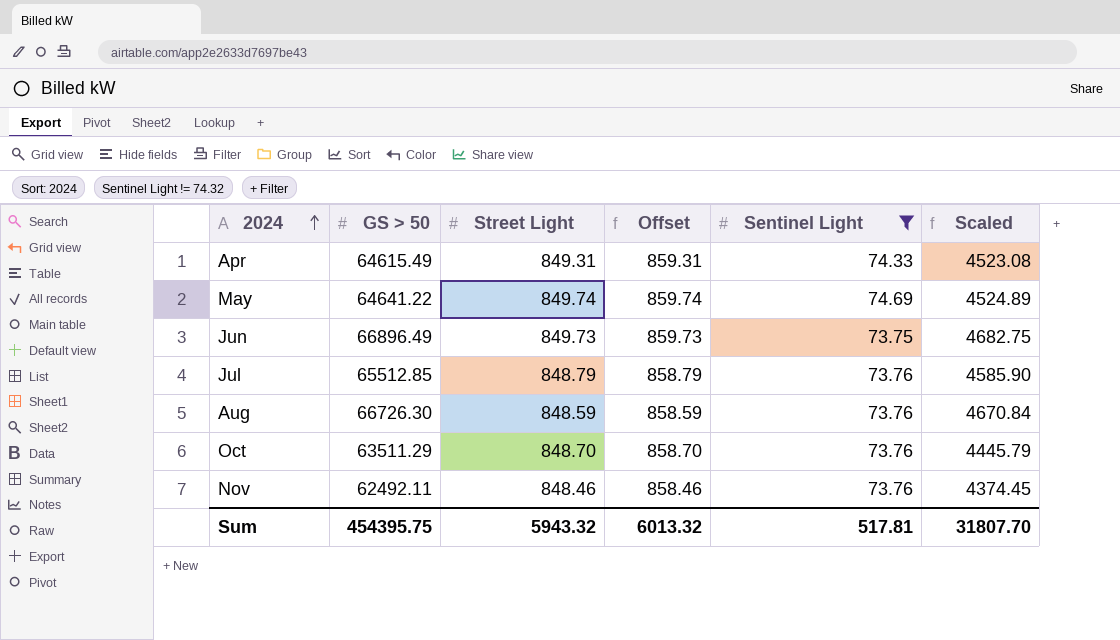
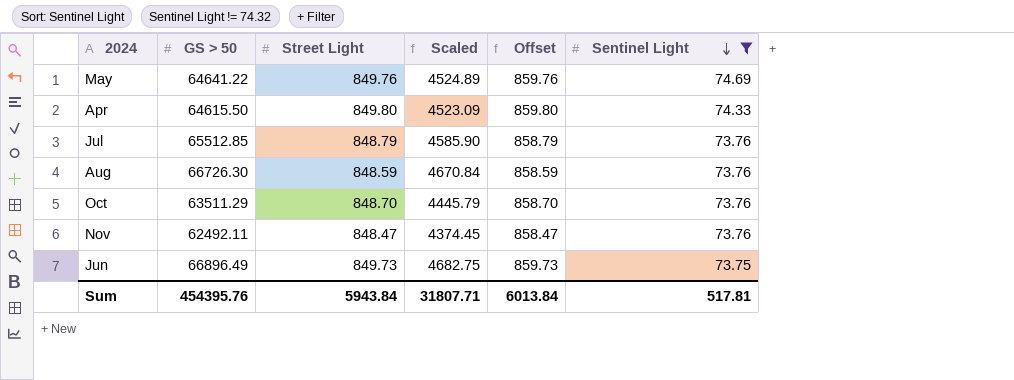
row order: 2024 ascending -> Sentinel Light descending
column Scaled | position: 6 -> 4
May | Street Light: 849.74 -> 849.76
May | Offset: 859.74 -> 859.76
Apr | GS > 50: 64615.49 -> 64615.50
Apr | Street Light: 849.31 -> 849.80
Apr | Scaled: 4523.08 -> 4523.09
Apr | Offset: 859.31 -> 859.80
Nov | Street Light: 848.46 -> 848.47
Nov | Offset: 858.46 -> 858.47
Sum | GS > 50: 454395.75 -> 454395.76
Sum | Street Light: 5943.32 -> 5943.84
Sum | Scaled: 31807.70 -> 31807.71
Sum | Offset: 6013.32 -> 6013.84

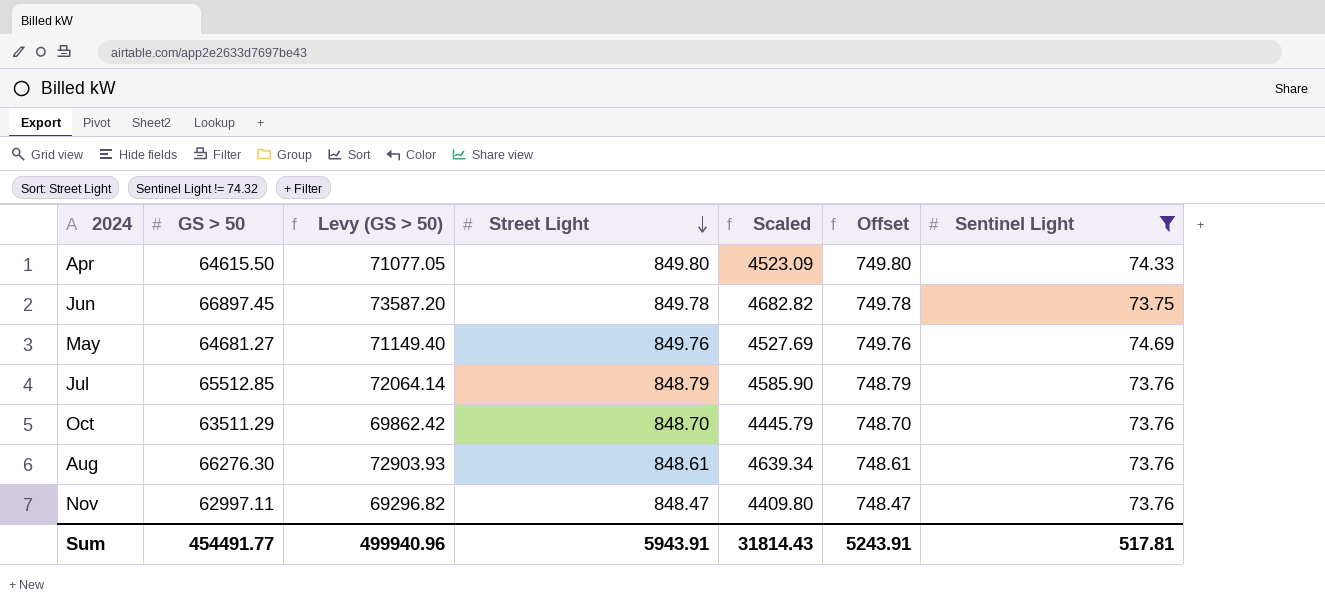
row order: Sentinel Light descending -> Street Light descending
column Levy (GS > 50) | formula: none -> [GS > 50] * 1.1
column Offset | formula: [Street Light] + 10 -> [Street Light] - 100
Jun | GS > 50: 66896.49 -> 66897.45
Jun | Street Light: 849.73 -> 849.78
Jun | Scaled: 4682.75 -> 4682.82
May | GS > 50: 64641.22 -> 64681.27
May | Scaled: 4524.89 -> 4527.69
Aug | GS > 50: 66726.30 -> 66276.30
Aug | Street Light: 848.59 -> 848.61
Aug | Scaled: 4670.84 -> 4639.34
Nov | GS > 50: 62492.11 -> 62997.11
Nov | Scaled: 4374.45 -> 4409.80
Sum | GS > 50: 454395.76 -> 454491.77
Sum | Street Light: 5943.84 -> 5943.91
Sum | Scaled: 31807.71 -> 31814.43
Sum | Offset: 6013.84 -> 5243.91

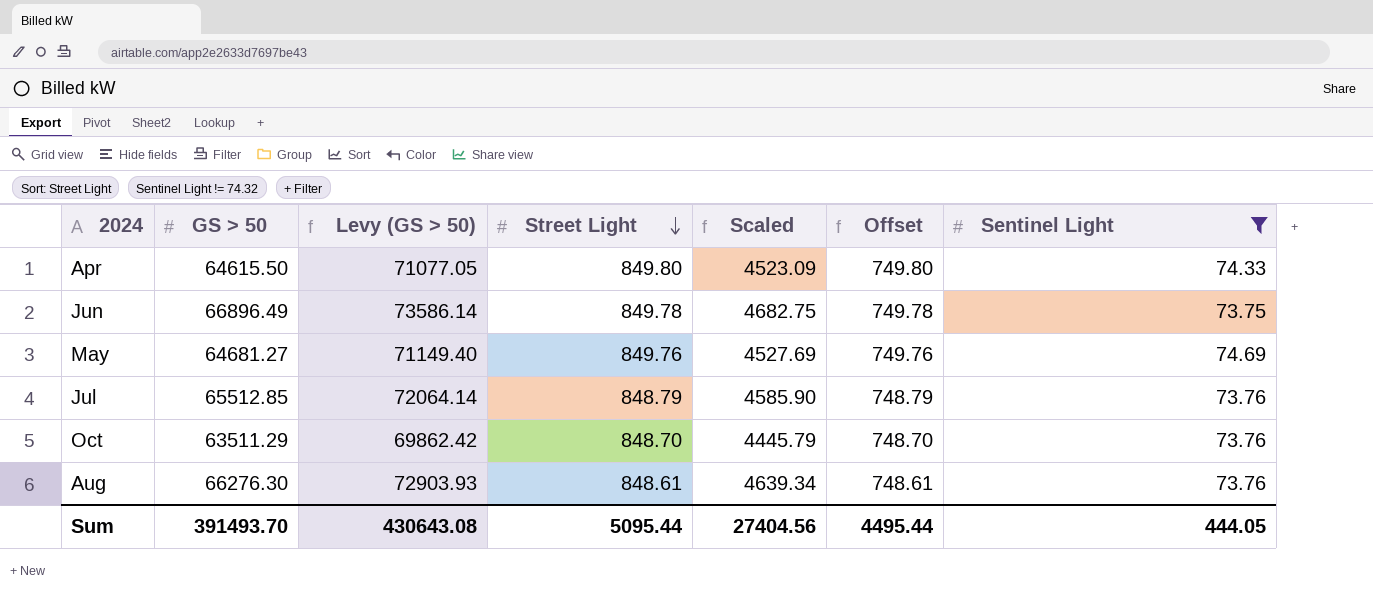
row Nov: 62997.11 | 69296.82 | 848.47 | 4409.80 | 748.47 | 73.76 -> none
Jun | GS > 50: 66897.45 -> 66896.49
Jun | Levy (GS > 50): 73587.20 -> 73586.14
Jun | Scaled: 4682.82 -> 4682.75
Sum | GS > 50: 454491.77 -> 391493.70
Sum | Levy (GS > 50): 499940.96 -> 430643.08
Sum | Street Light: 5943.91 -> 5095.44
Sum | Scaled: 31814.43 -> 27404.56
Sum | Offset: 5243.91 -> 4495.44
Sum | Sentinel Light: 517.81 -> 444.05

